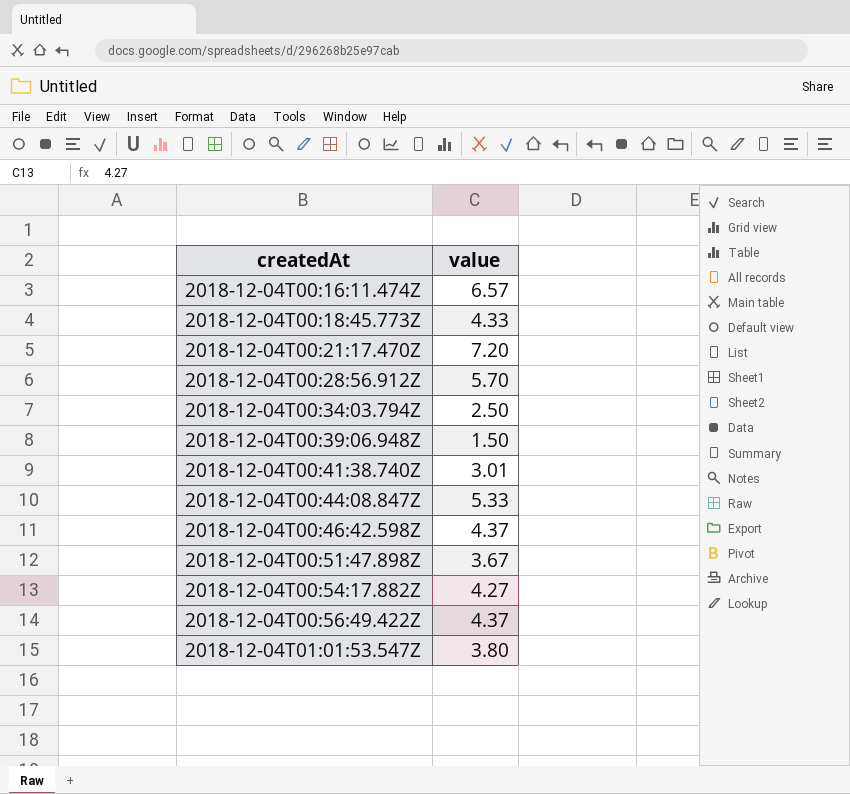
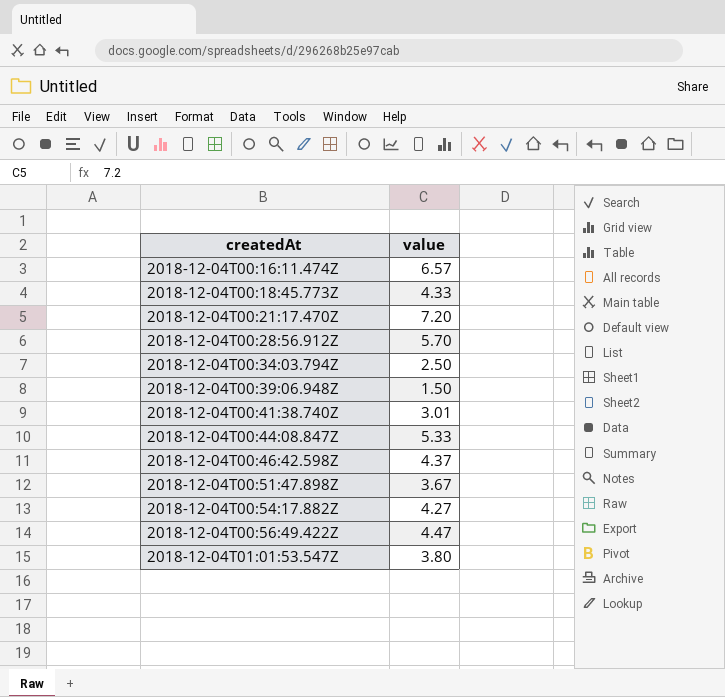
2018-12-04T00:56:49.422Z | value: 4.37 -> 4.47

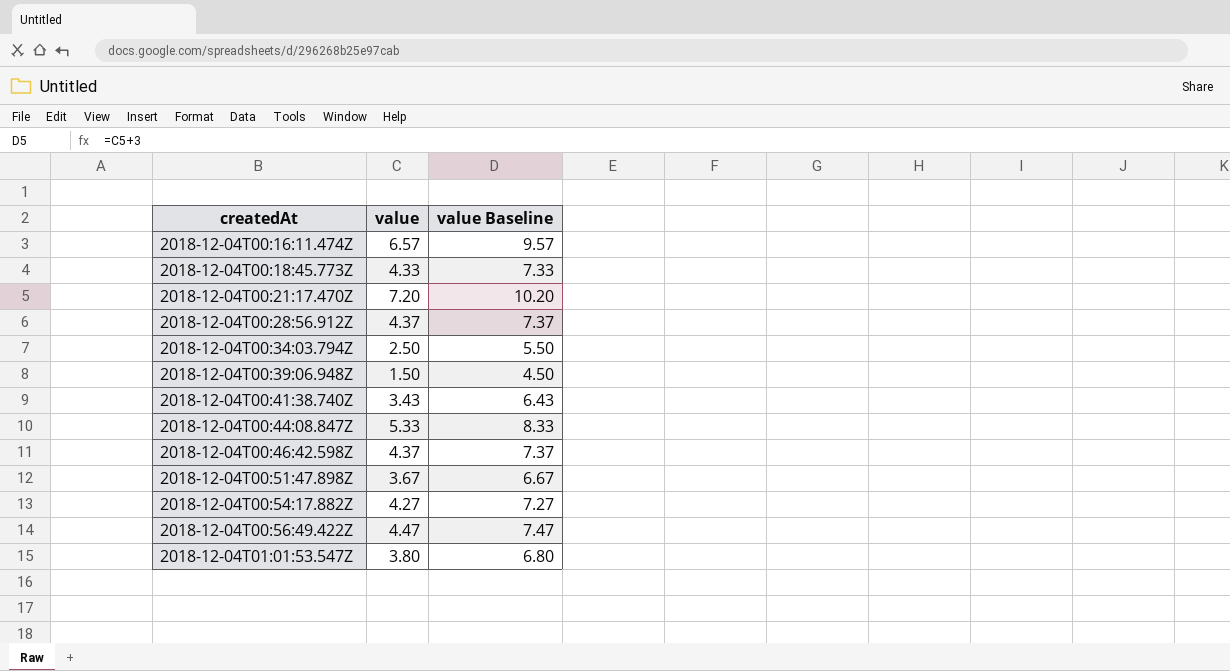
column value Baseline | formula: none -> [value] + 3
2018-12-04T00:28:56.912Z | value: 5.70 -> 4.37
2018-12-04T00:41:38.740Z | value: 3.01 -> 3.43

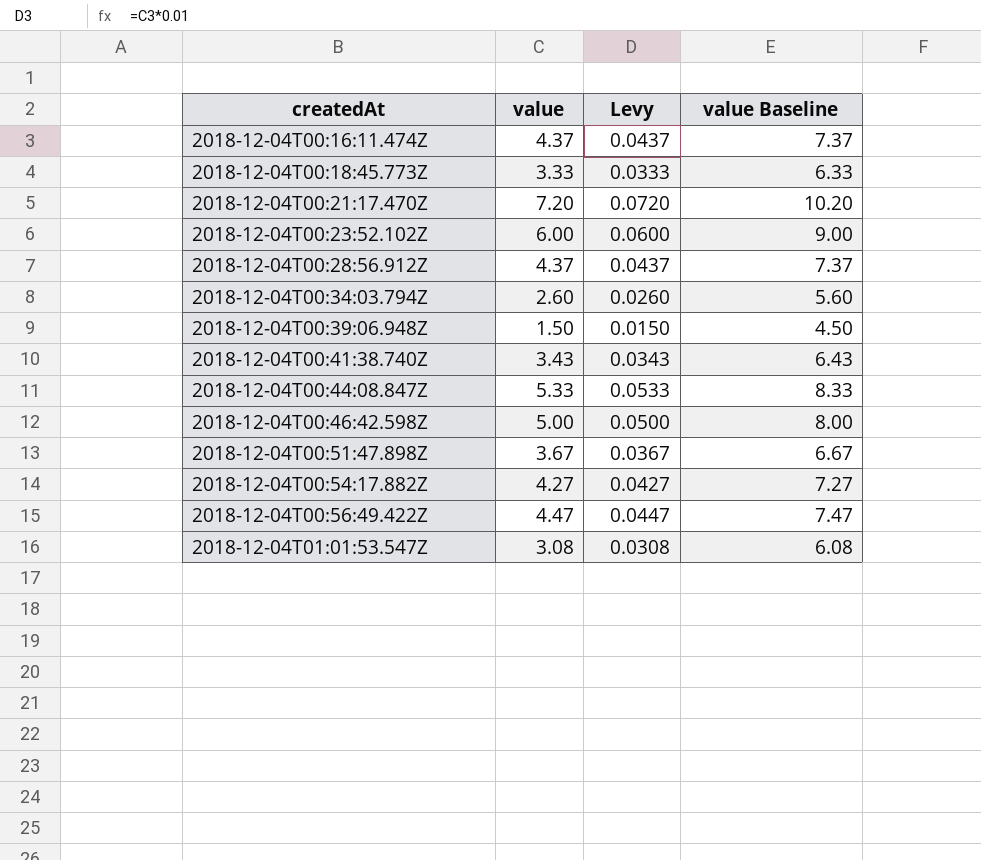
column Levy | formula: none -> [value] * 0.01
2018-12-04T00:16:11.474Z | value: 6.57 -> 4.37
2018-12-04T00:16:11.474Z | value Baseline: 9.57 -> 7.37
2018-12-04T00:18:45.773Z | value: 4.33 -> 3.33
2018-12-04T00:18:45.773Z | value Baseline: 7.33 -> 6.33
row 2018-12-04T00:23:52.102Z: none -> 6.00 | 0.0600 | 9.00
2018-12-04T00:34:03.794Z | value: 2.50 -> 2.60
2018-12-04T00:34:03.794Z | value Baseline: 5.50 -> 5.60
2018-12-04T00:46:42.598Z | value: 4.37 -> 5.00
2018-12-04T00:46:42.598Z | value Baseline: 7.37 -> 8.00
2018-12-04T01:01:53.547Z | value: 3.80 -> 3.08
2018-12-04T01:01:53.547Z | value Baseline: 6.80 -> 6.08

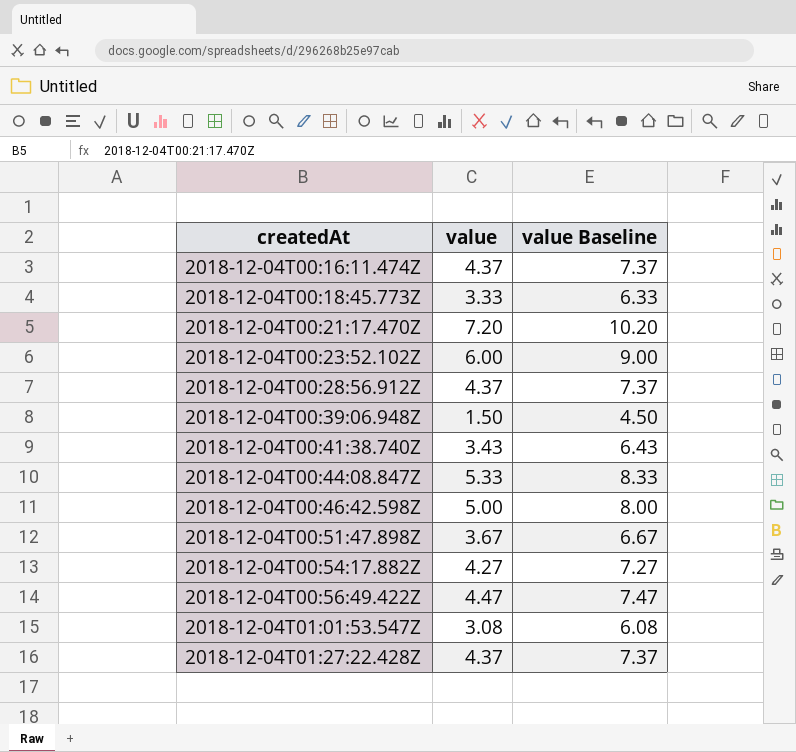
column Levy | formula: [value] * 0.01 -> none
row 2018-12-04T00:34:03.794Z: 2.60 | 0.0260 | 5.60 -> none
row 2018-12-04T01:27:22.428Z: none -> 4.37 | 7.37

